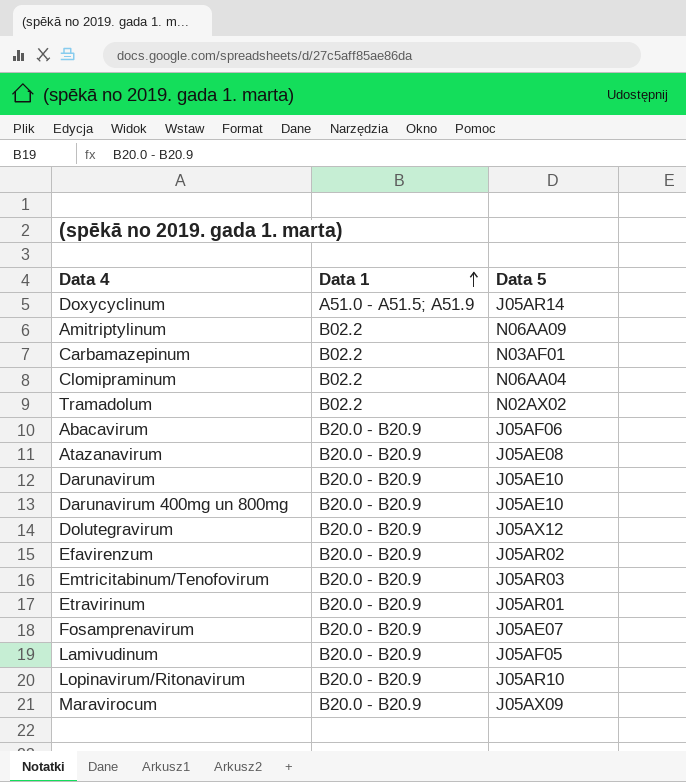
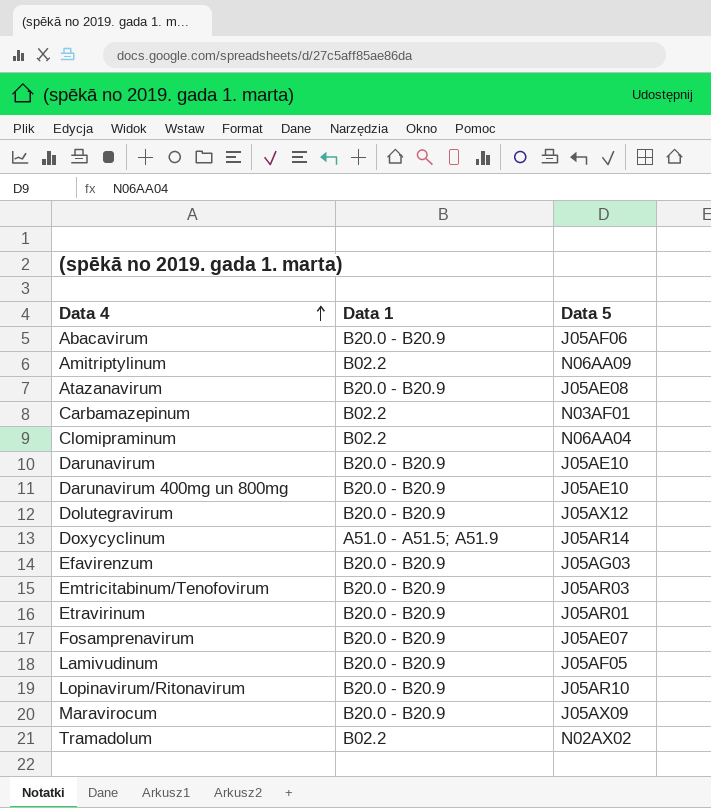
row order: Data 1 ascending -> Data 4 ascending
Efavirenzum | Data 5: J05AR02 -> J05AG03

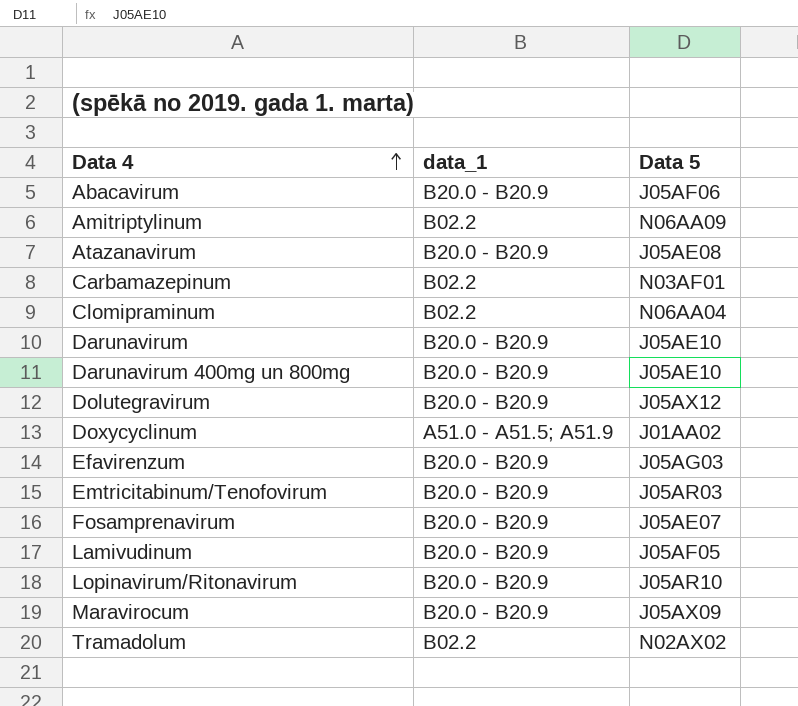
column name: Data 1 -> data_1
row Etravirinum: B20.0 - B20.9 | J05AR01 -> none
Doxycyclinum | Data 5: J05AR14 -> J01AA02

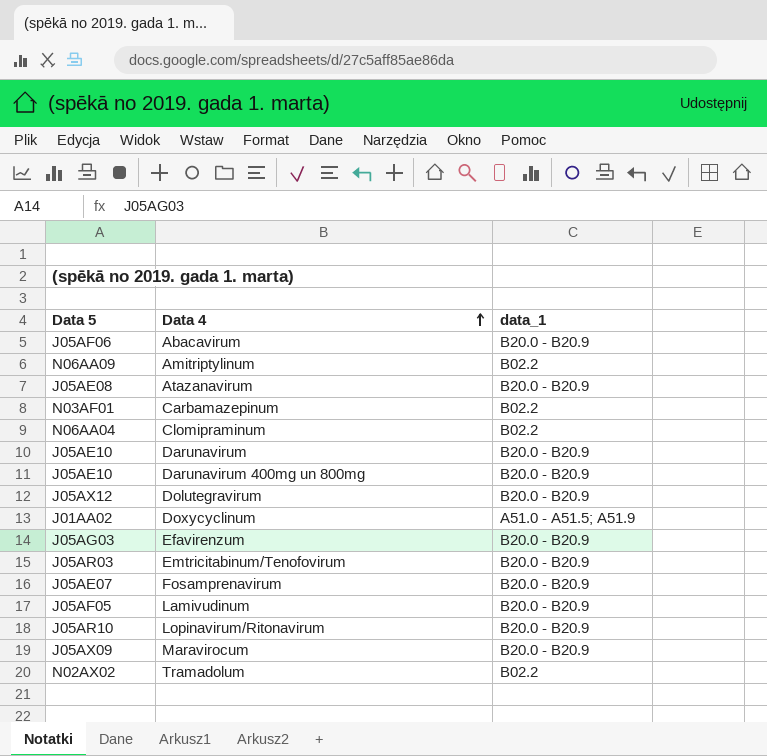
column Data 5 | position: 3 -> 1

